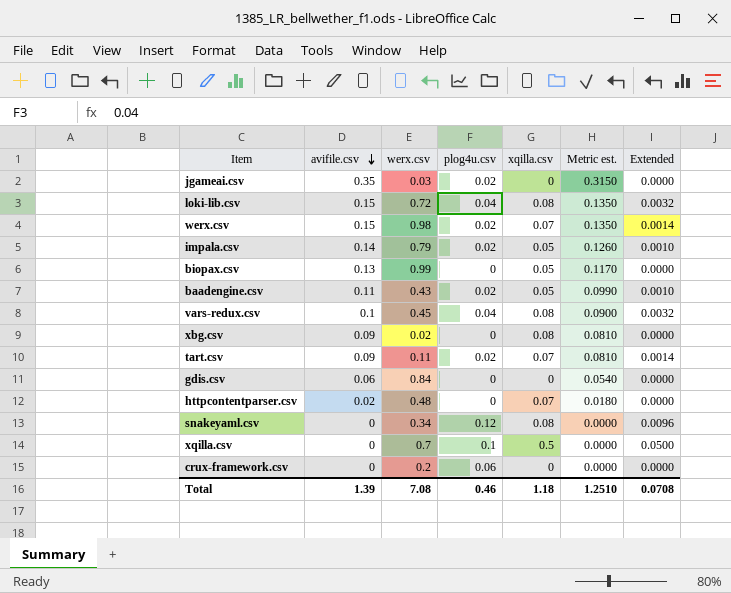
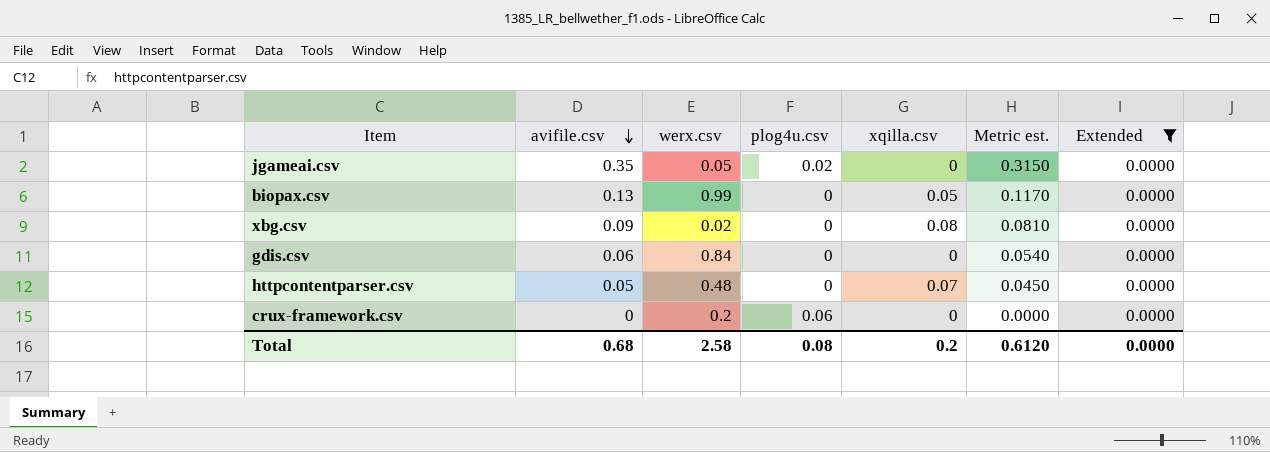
filter: none -> Extended = 0.0000
jgameai.csv | werx.csv: 0.03 -> 0.05
httpcontentparser.csv | avifile.csv: 0.02 -> 0.05
httpcontentparser.csv | Metric est.: 0.0180 -> 0.0450
Total | avifile.csv: 1.39 -> 0.68
Total | werx.csv: 7.08 -> 2.58
Total | plog4u.csv: 0.46 -> 0.08
Total | xqilla.csv: 1.18 -> 0.2
Total | Metric est.: 1.2510 -> 0.6120
Total | Extended: 0.0708 -> 0.0000

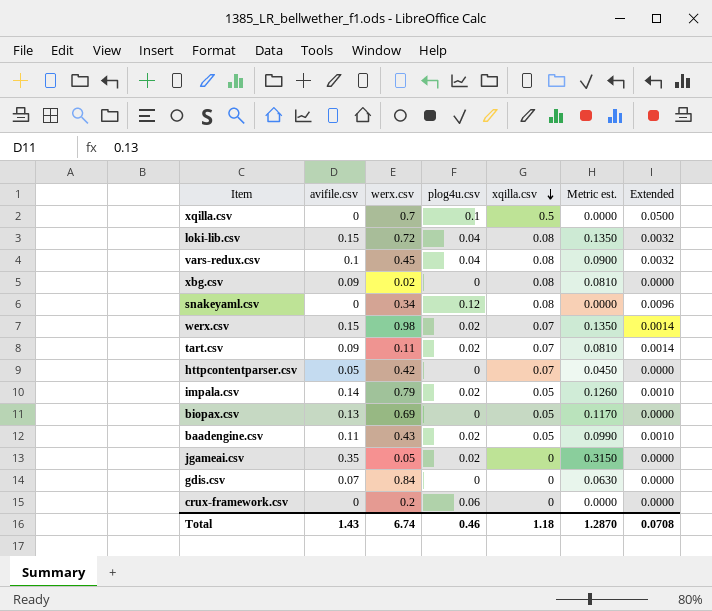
filter: Extended = 0.0000 -> none
row order: avifile.csv descending -> xqilla.csv descending
httpcontentparser.csv | werx.csv: 0.48 -> 0.42
biopax.csv | werx.csv: 0.99 -> 0.69
gdis.csv | avifile.csv: 0.06 -> 0.07
gdis.csv | Metric est.: 0.0540 -> 0.0630
Total | avifile.csv: 0.68 -> 1.43
Total | werx.csv: 2.58 -> 6.74
Total | plog4u.csv: 0.08 -> 0.46
Total | xqilla.csv: 0.2 -> 1.18
Total | Metric est.: 0.6120 -> 1.2870
Total | Extended: 0.0000 -> 0.0708

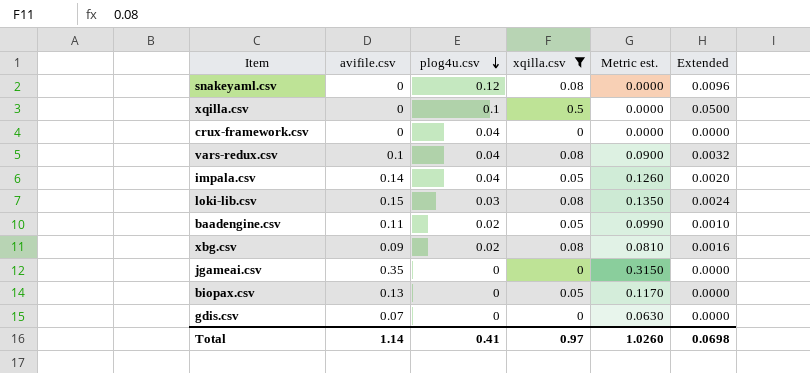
filter: none -> xqilla.csv != 0.07
row order: xqilla.csv descending -> plog4u.csv descending
column werx.csv | position: 3 -> none
crux-framework.csv | plog4u.csv: 0.06 -> 0.04
impala.csv | plog4u.csv: 0.02 -> 0.04
impala.csv | Extended: 0.0010 -> 0.0020
loki-lib.csv | plog4u.csv: 0.04 -> 0.03
loki-lib.csv | Extended: 0.0032 -> 0.0024
xbg.csv | plog4u.csv: 0 -> 0.02
xbg.csv | Extended: 0.0000 -> 0.0016
jgameai.csv | plog4u.csv: 0.02 -> 0
Total | avifile.csv: 1.43 -> 1.14
Total | plog4u.csv: 0.46 -> 0.41
Total | xqilla.csv: 1.18 -> 0.97
Total | Metric est.: 1.2870 -> 1.0260
Total | Extended: 0.0708 -> 0.0698

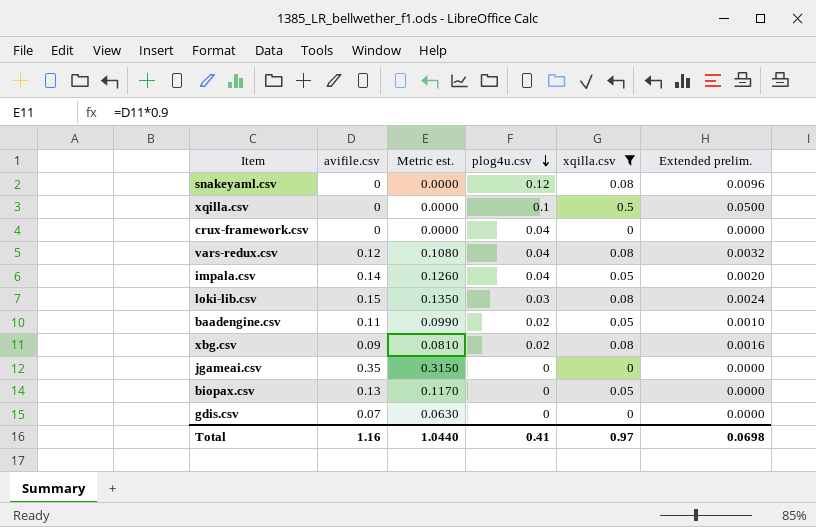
column Metric est. | position: 5 -> 3
column name: Extended -> Extended prelim.
vars-redux.csv | avifile.csv: 0.1 -> 0.12
vars-redux.csv | Metric est.: 0.0900 -> 0.1080
Total | avifile.csv: 1.14 -> 1.16
Total | Metric est.: 1.0260 -> 1.0440

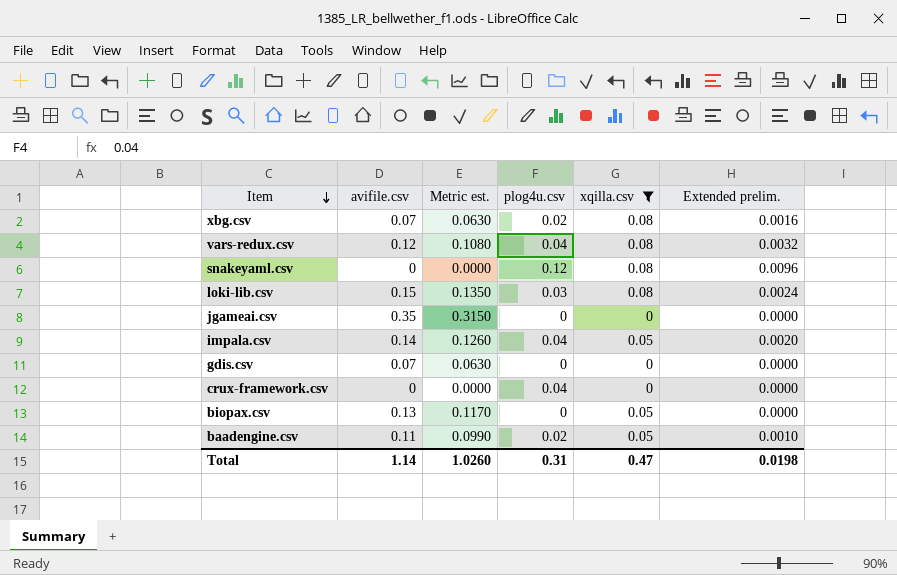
row order: plog4u.csv descending -> Item descending
row xqilla.csv: 0 | 0.0000 | 0.1 | 0.5 | 0.0500 -> none
xbg.csv | avifile.csv: 0.09 -> 0.07
xbg.csv | Metric est.: 0.0810 -> 0.0630
Total | avifile.csv: 1.16 -> 1.14
Total | Metric est.: 1.0440 -> 1.0260
Total | plog4u.csv: 0.41 -> 0.31
Total | xqilla.csv: 0.97 -> 0.47
Total | Extended prelim.: 0.0698 -> 0.0198

